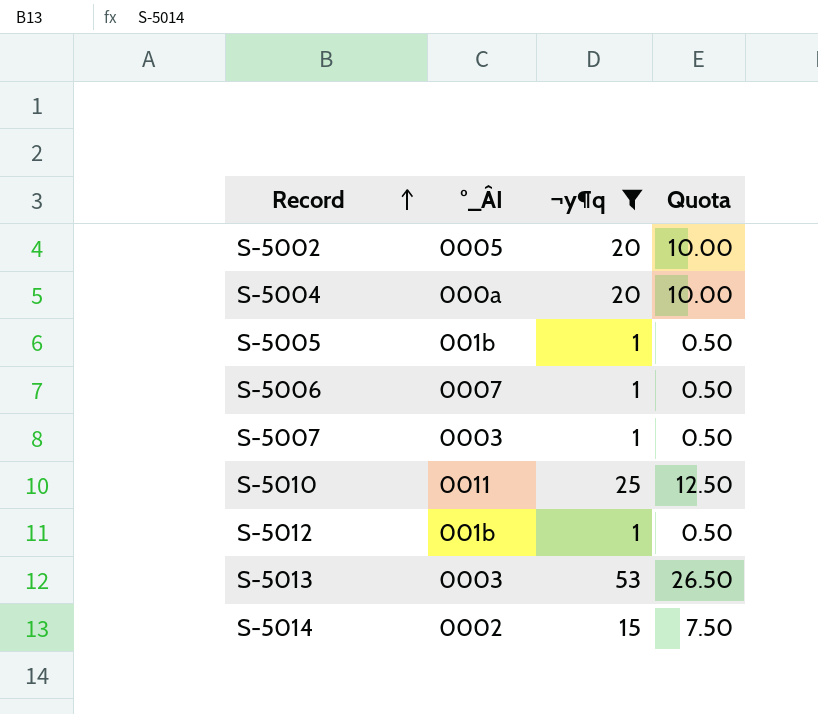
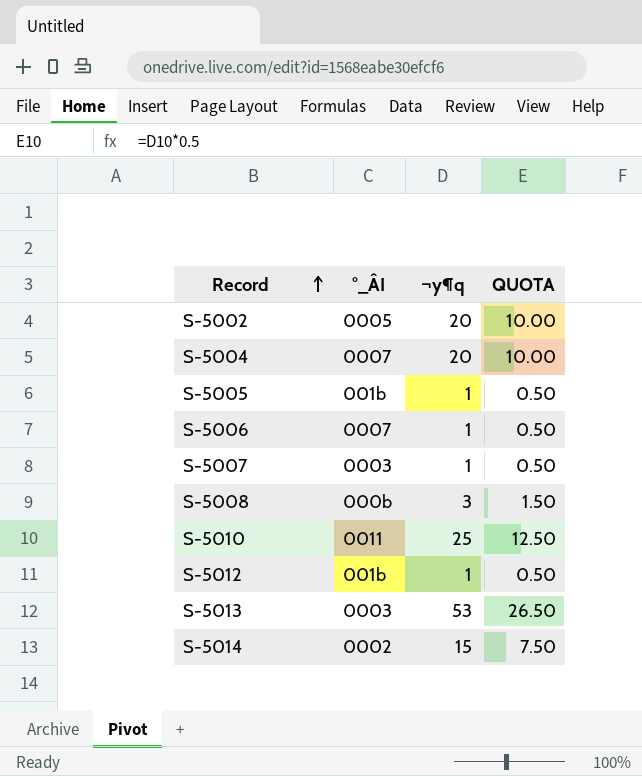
filter: ¬y¶q != 3 -> none
column name: Quota -> QUOTA
S-5004 | °_ÂI: 000a -> 0007

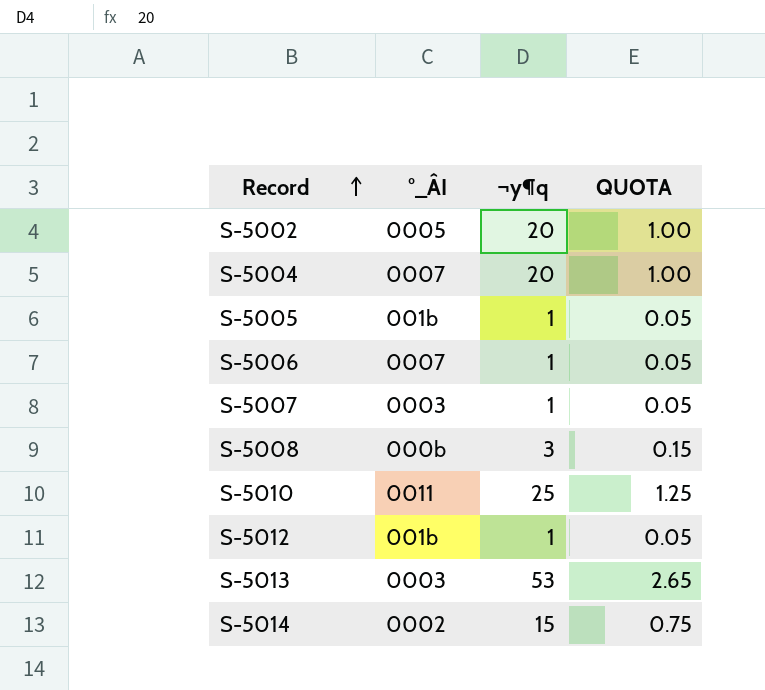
column QUOTA | formula: [¬y¶q] * 0.5 -> [¬y¶q] * 0.05

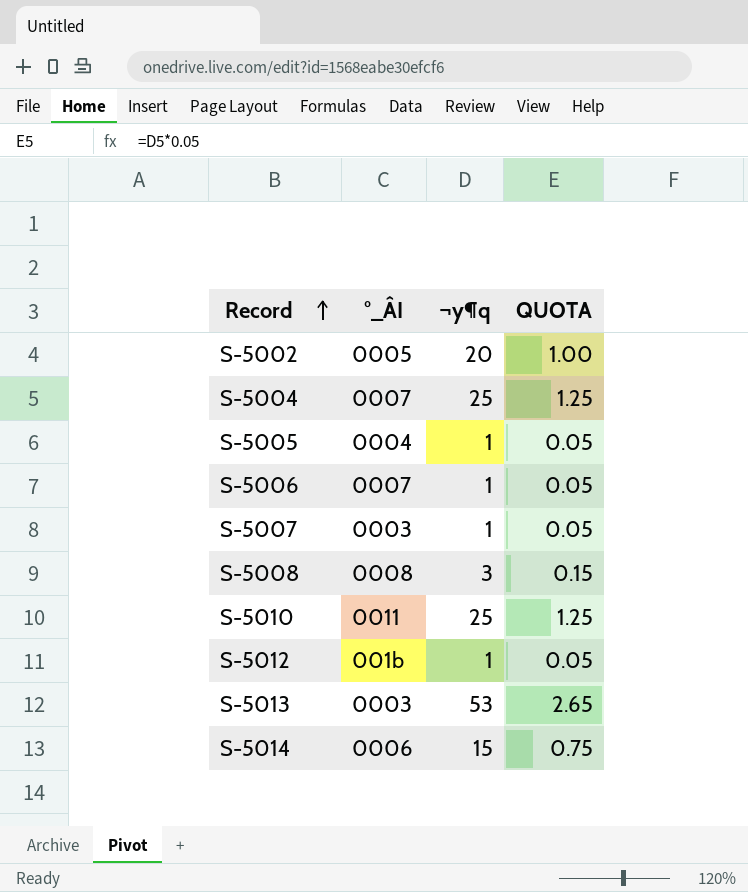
S-5004 | ¬y¶q: 20 -> 25
S-5004 | QUOTA: 1.00 -> 1.25
S-5005 | °_ÂI: 001b -> 0004
S-5008 | °_ÂI: 000b -> 0008
S-5014 | °_ÂI: 0002 -> 0006

